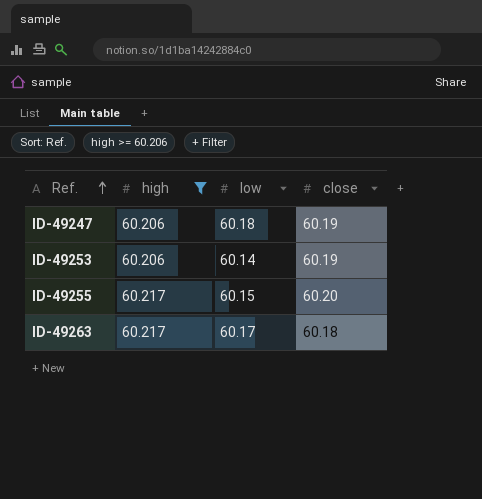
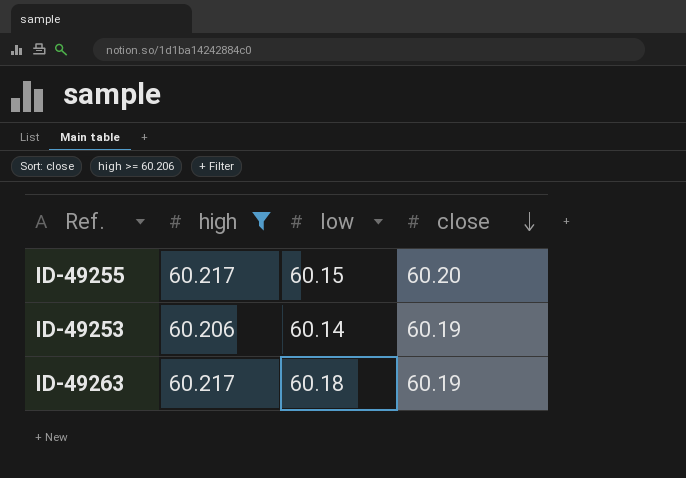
row order: Ref. ascending -> close descending
row ID-49247: 60.206 | 60.18 | 60.19 -> none
ID-49263 | low: 60.17 -> 60.18
ID-49263 | close: 60.18 -> 60.19

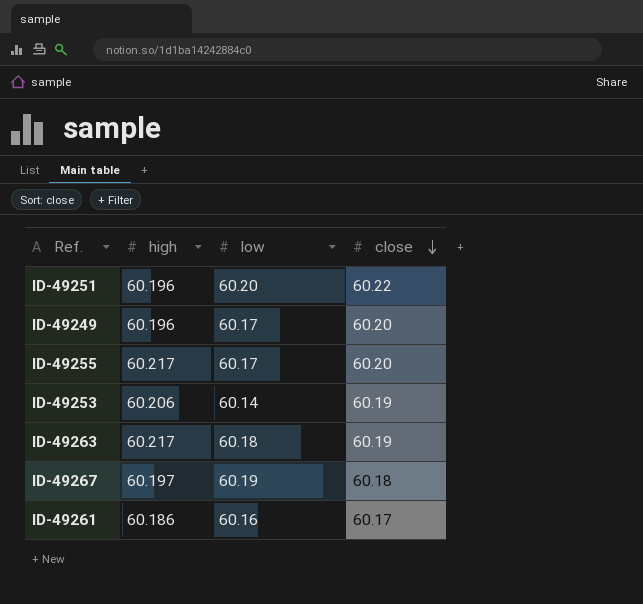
filter: high >= 60.206 -> none
ID-49255 | low: 60.15 -> 60.17

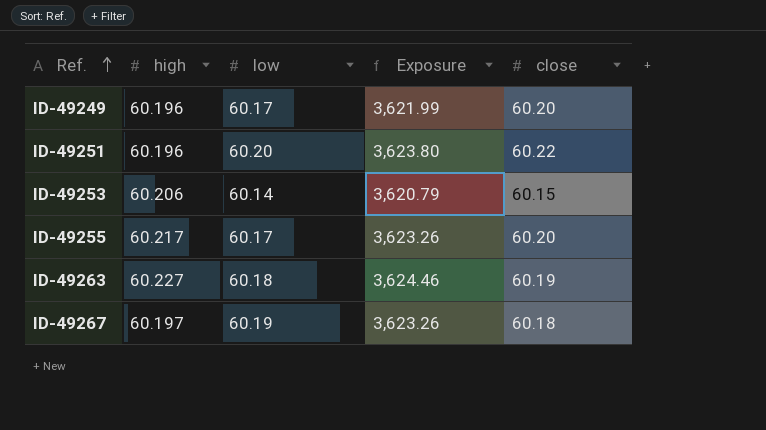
row order: close descending -> Ref. ascending
column Exposure | formula: none -> [high] * [low]
row ID-49261: 60.186 | 60.16 | 60.17 -> none
ID-49253 | close: 60.19 -> 60.15
ID-49263 | high: 60.217 -> 60.227

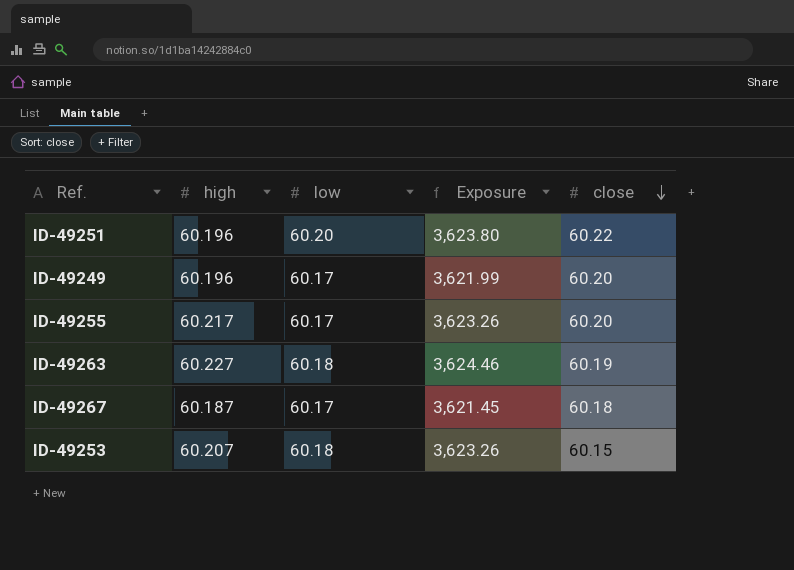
row order: Ref. ascending -> close descending
ID-49267 | high: 60.197 -> 60.187
ID-49267 | low: 60.19 -> 60.17
ID-49267 | Exposure: 3,623.26 -> 3,621.45
ID-49253 | high: 60.206 -> 60.207
ID-49253 | low: 60.14 -> 60.18
ID-49253 | Exposure: 3,620.79 -> 3,623.26

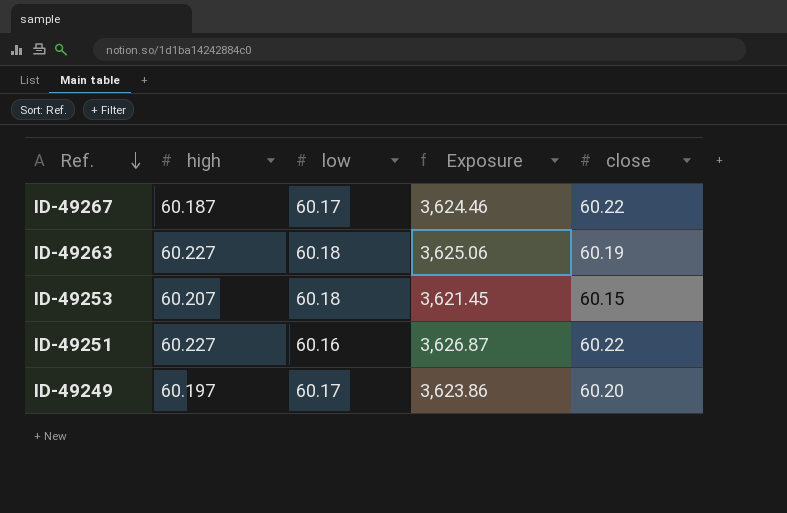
row order: close descending -> Ref. descending
column Exposure | formula: [high] * [low] -> [high] * [close]
row ID-49255: 60.217 | 60.17 | 3,623.26 | 60.20 -> none
ID-49267 | close: 60.18 -> 60.22
ID-49251 | high: 60.196 -> 60.227
ID-49251 | low: 60.20 -> 60.16
ID-49249 | high: 60.196 -> 60.197

